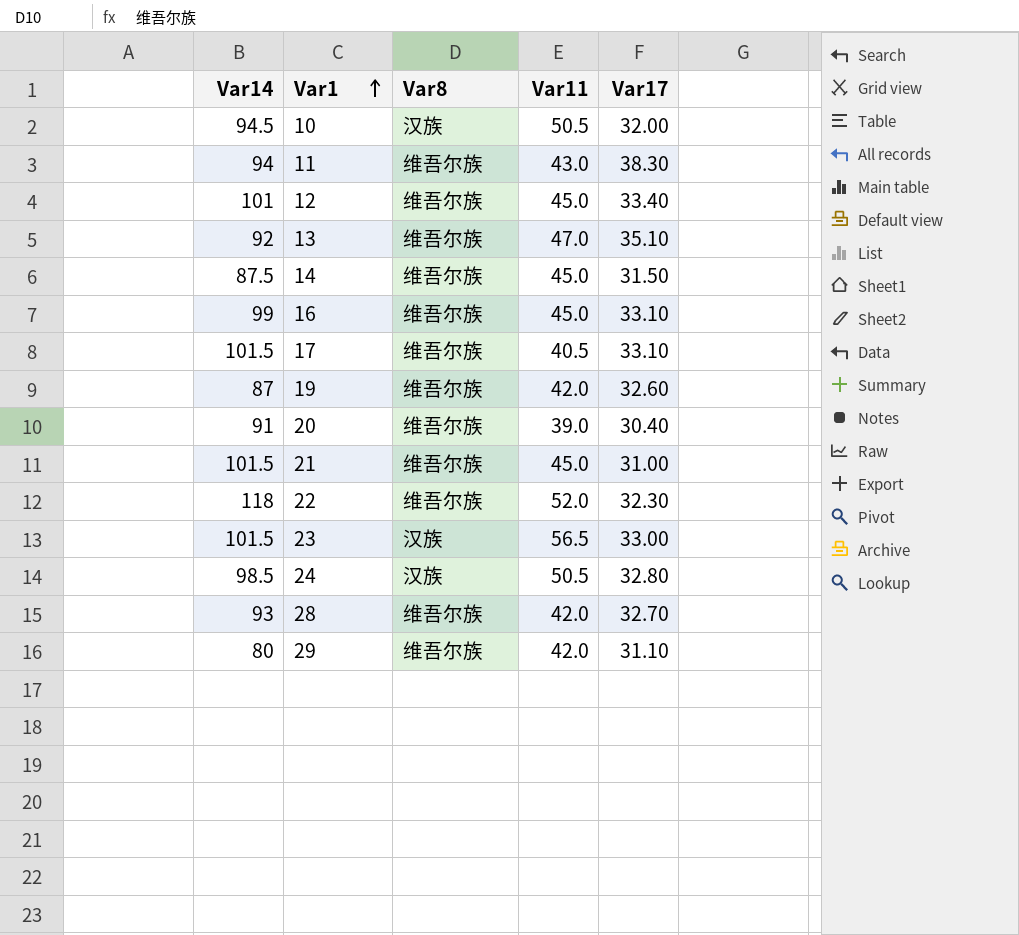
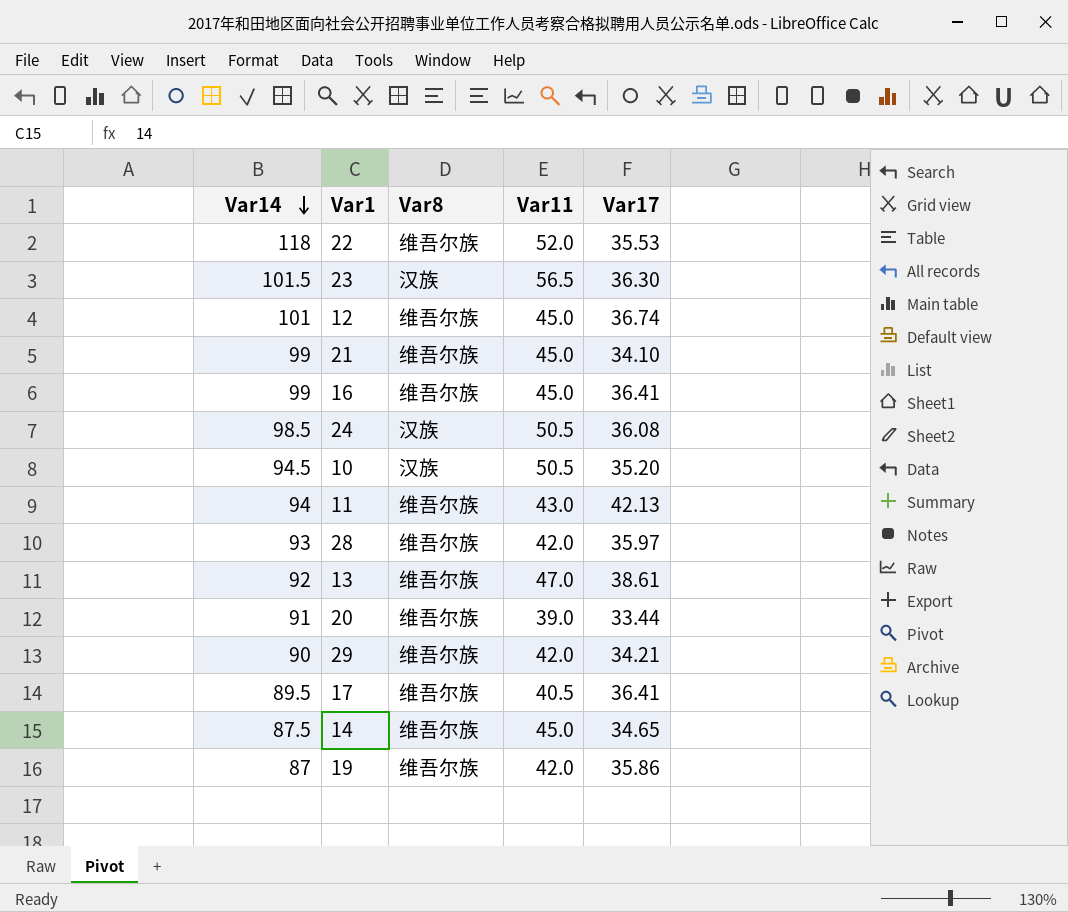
row order: Var1 ascending -> Var14 descending
22 | Var17: 32.30 -> 35.53
23 | Var17: 33.00 -> 36.30
12 | Var17: 33.40 -> 36.74
21 | Var14: 101.5 -> 99
21 | Var17: 31.00 -> 34.10
16 | Var17: 33.10 -> 36.41
24 | Var17: 32.80 -> 36.08
10 | Var17: 32.00 -> 35.20
11 | Var17: 38.30 -> 42.13
28 | Var17: 32.70 -> 35.97
13 | Var17: 35.10 -> 38.61
20 | Var17: 30.40 -> 33.44
29 | Var14: 80 -> 90
29 | Var17: 31.10 -> 34.21
17 | Var14: 101.5 -> 89.5
17 | Var17: 33.10 -> 36.41
14 | Var17: 31.50 -> 34.65
19 | Var17: 32.60 -> 35.86

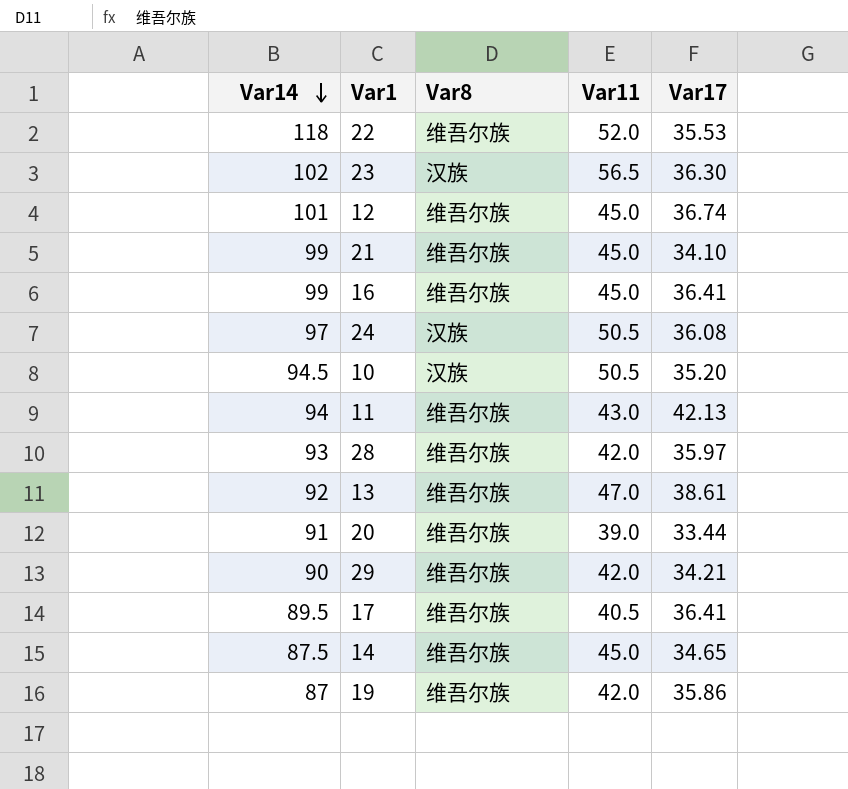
23 | Var14: 101.5 -> 102
24 | Var14: 98.5 -> 97

